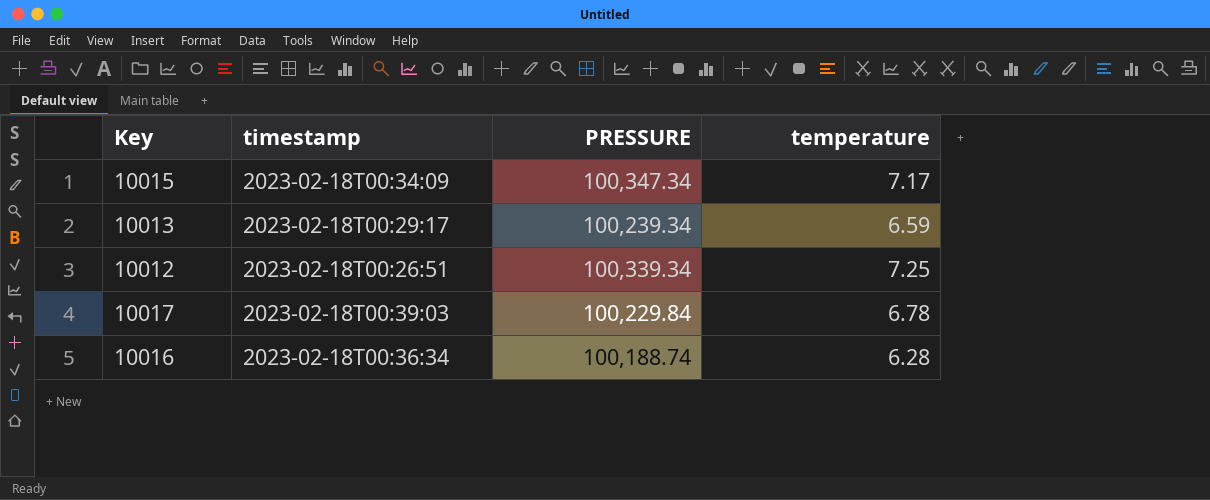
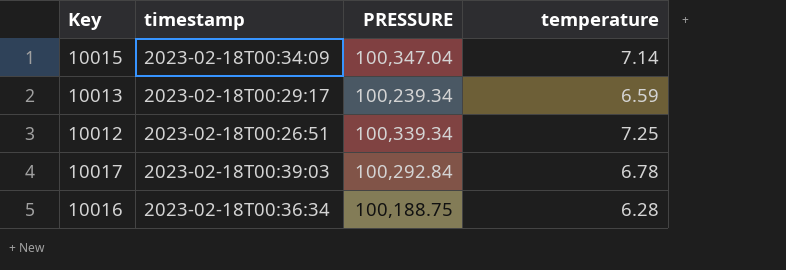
10015 | PRESSURE: 100,347.34 -> 100,347.04
10015 | temperature: 7.17 -> 7.14
10017 | PRESSURE: 100,229.84 -> 100,292.84
10016 | PRESSURE: 100,188.74 -> 100,188.75

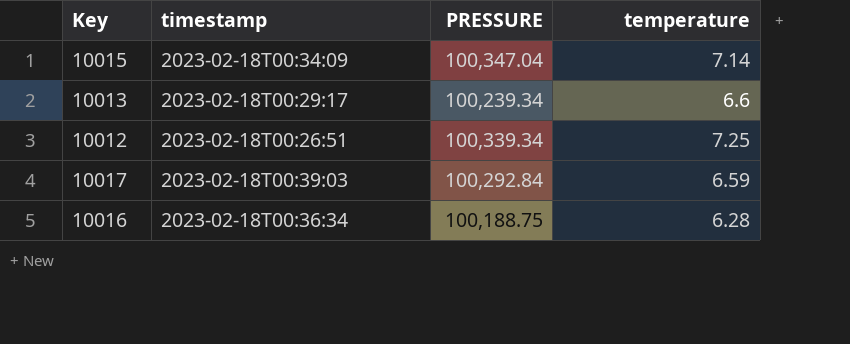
10013 | temperature: 6.59 -> 6.6
10017 | temperature: 6.78 -> 6.59

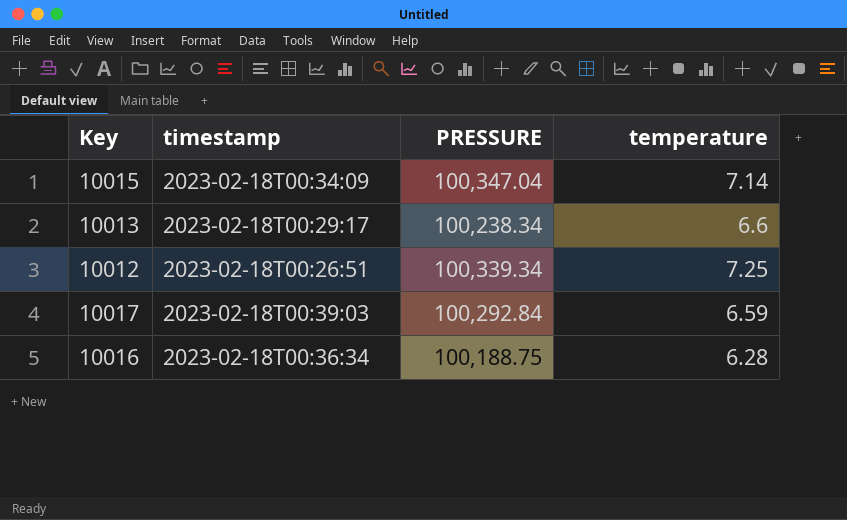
10013 | PRESSURE: 100,239.34 -> 100,238.34

